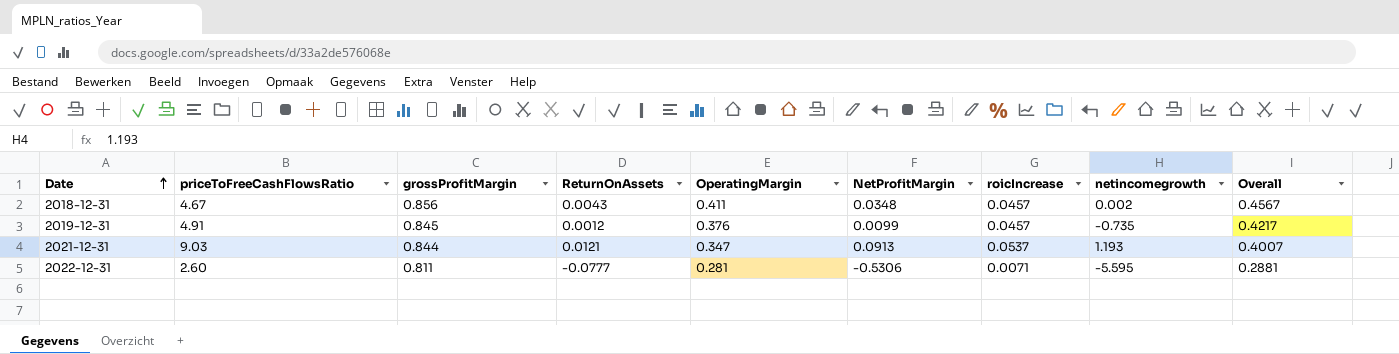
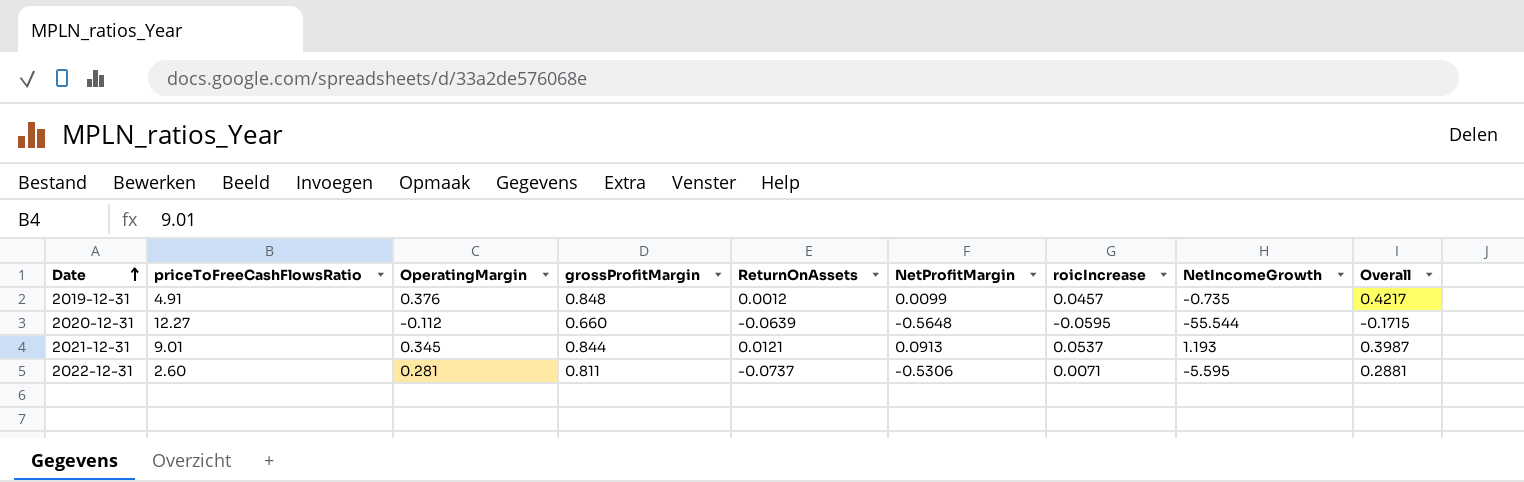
column OperatingMargin | position: 5 -> 3
column name: netincomegrowth -> NetIncomeGrowth
row 2018-12-31: 4.67 | 0.856 | 0.0043 | 0.411 | 0.0348 | 0.0457 | 0.002 | 0.4567 -> none
2019-12-31 | grossProfitMargin: 0.845 -> 0.848
row 2020-12-31: none -> 12.27 | -0.112 | 0.660 | -0.0639 | -0.5648 | -0.0595 | -55.544 | -0.1715
2021-12-31 | priceToFreeCashFlowsRatio: 9.03 -> 9.01
2021-12-31 | OperatingMargin: 0.347 -> 0.345
2021-12-31 | Overall: 0.4007 -> 0.3987
2022-12-31 | ReturnOnAssets: -0.0777 -> -0.0737

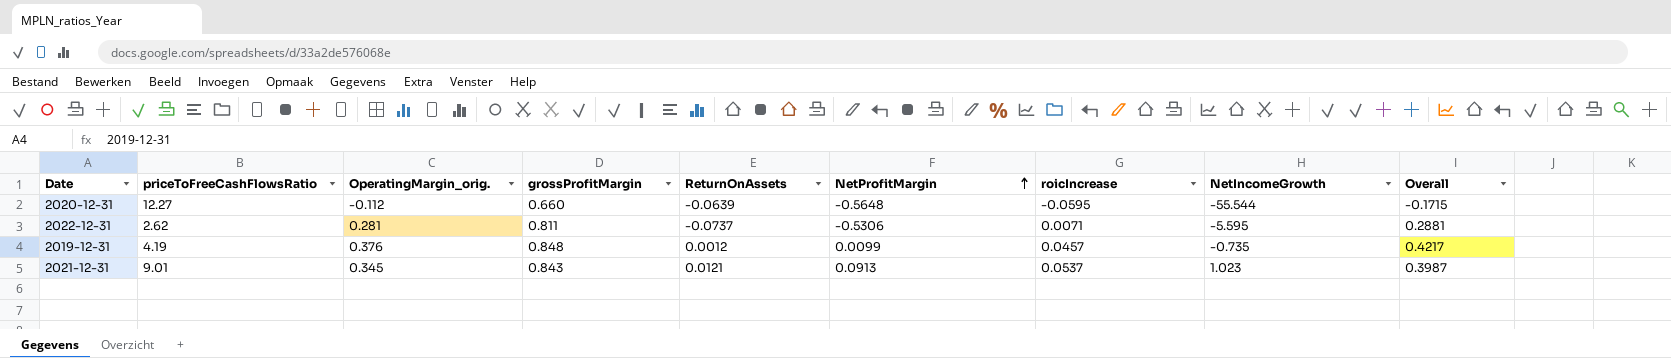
row order: Date ascending -> NetProfitMargin ascending
column name: OperatingMargin -> OperatingMargin_orig.
2022-12-31 | priceToFreeCashFlowsRatio: 2.60 -> 2.62
2019-12-31 | priceToFreeCashFlowsRatio: 4.91 -> 4.19
2021-12-31 | grossProfitMargin: 0.844 -> 0.843
2021-12-31 | NetIncomeGrowth: 1.193 -> 1.023

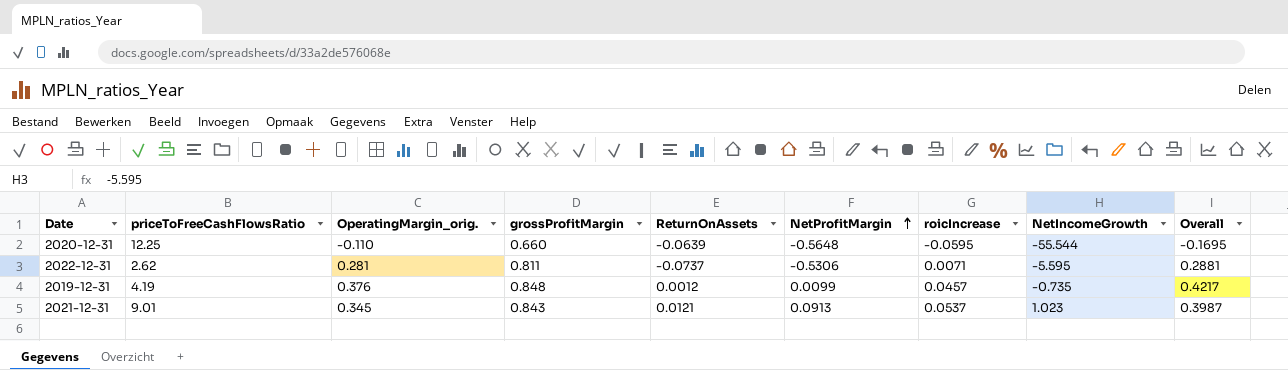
2020-12-31 | priceToFreeCashFlowsRatio: 12.27 -> 12.25
2020-12-31 | OperatingMargin_orig.: -0.112 -> -0.110
2020-12-31 | Overall: -0.1715 -> -0.1695

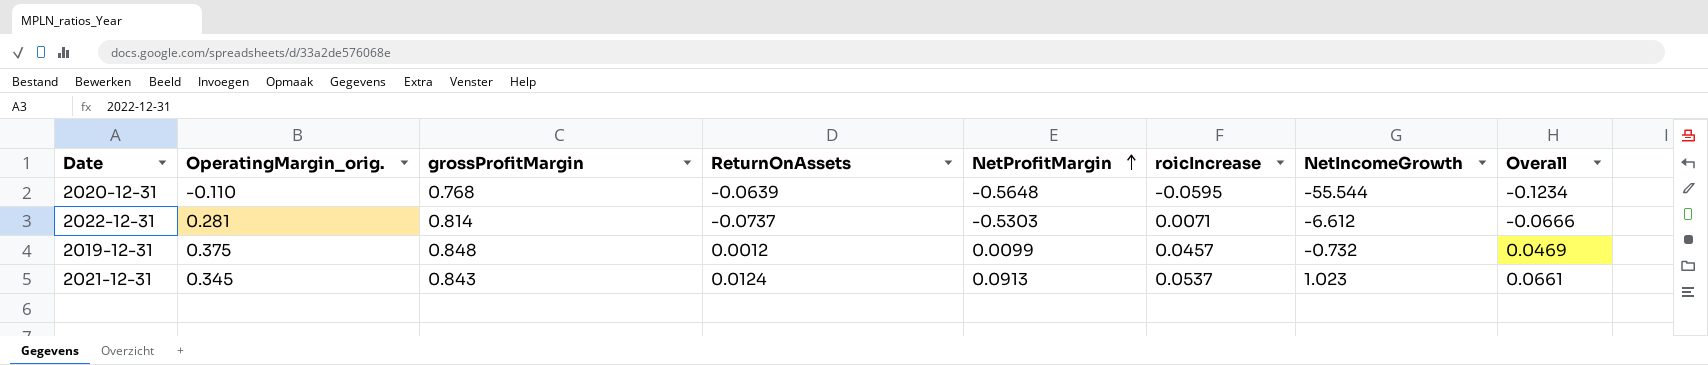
column priceToFreeCashFlowsRatio | position: 2 -> none
column Overall | formula: [OperatingMargin_orig.] + [roicIncrease] -> [ReturnOnAssets] + [roicIncrease]
2020-12-31 | grossProfitMargin: 0.660 -> 0.768
2022-12-31 | grossProfitMargin: 0.811 -> 0.814
2022-12-31 | NetProfitMargin: -0.5306 -> -0.5303
2022-12-31 | NetIncomeGrowth: -5.595 -> -6.612
2019-12-31 | OperatingMargin_orig.: 0.376 -> 0.375
2019-12-31 | NetIncomeGrowth: -0.735 -> -0.732
2021-12-31 | ReturnOnAssets: 0.0121 -> 0.0124

